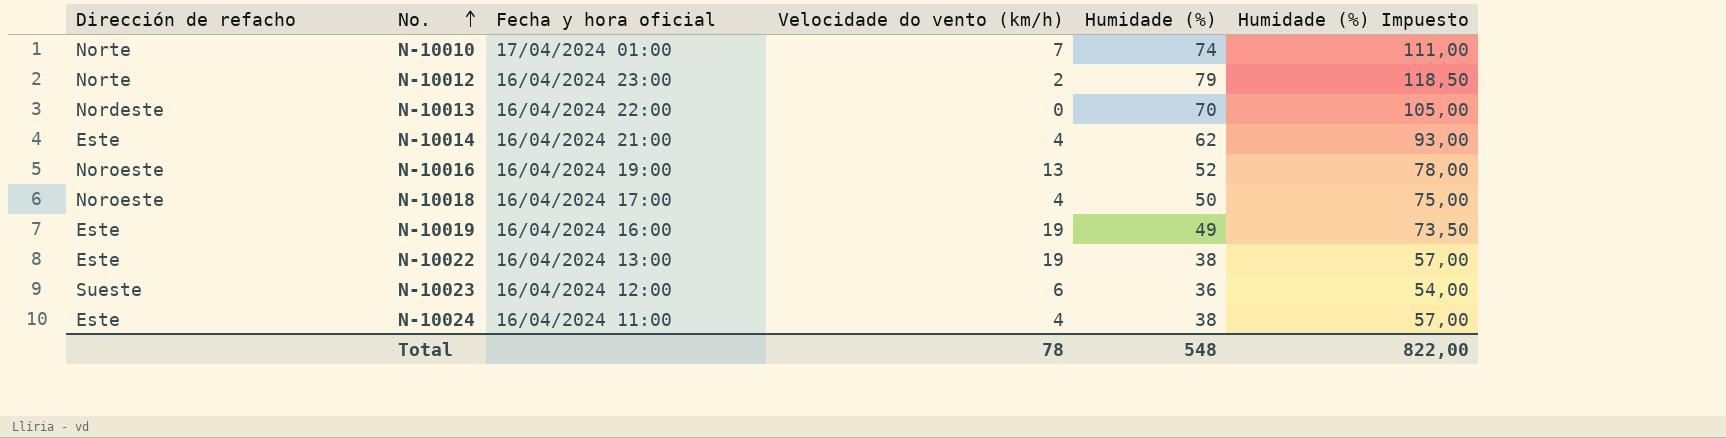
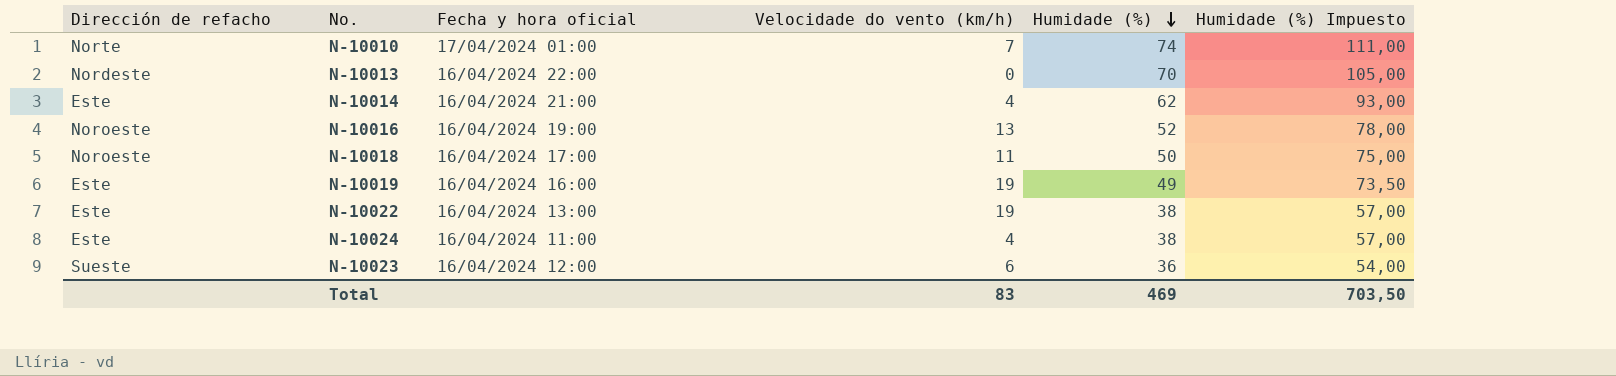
row order: No. ascending -> Humidade (%) descending
row N-10012: Norte | 16/04/2024 23:00 | 2 | 79 | 118,50 -> none
N-10018 | Velocidade do vento (km/h): 4 -> 11
Total | Velocidade do vento (km/h): 78 -> 83
Total | Humidade (%): 548 -> 469
Total | Humidade (%) Impuesto: 822,00 -> 703,50

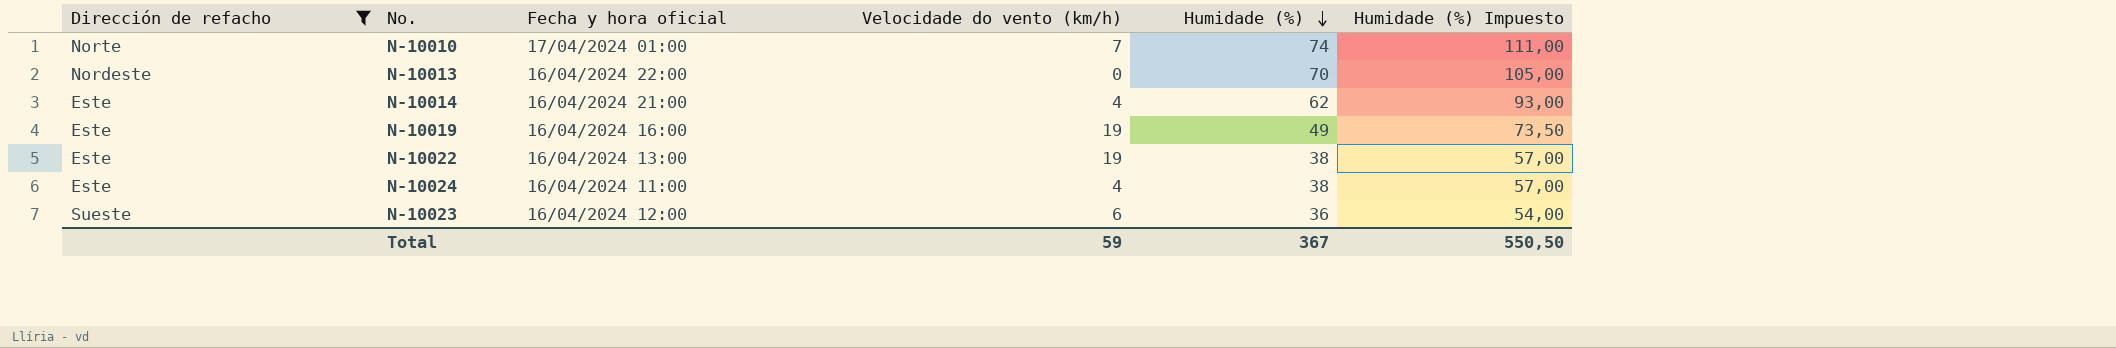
filter: none -> Dirección de refacho != Noroeste
Total | Velocidade do vento (km/h): 83 -> 59
Total | Humidade (%): 469 -> 367
Total | Humidade (%) Impuesto: 703,50 -> 550,50

